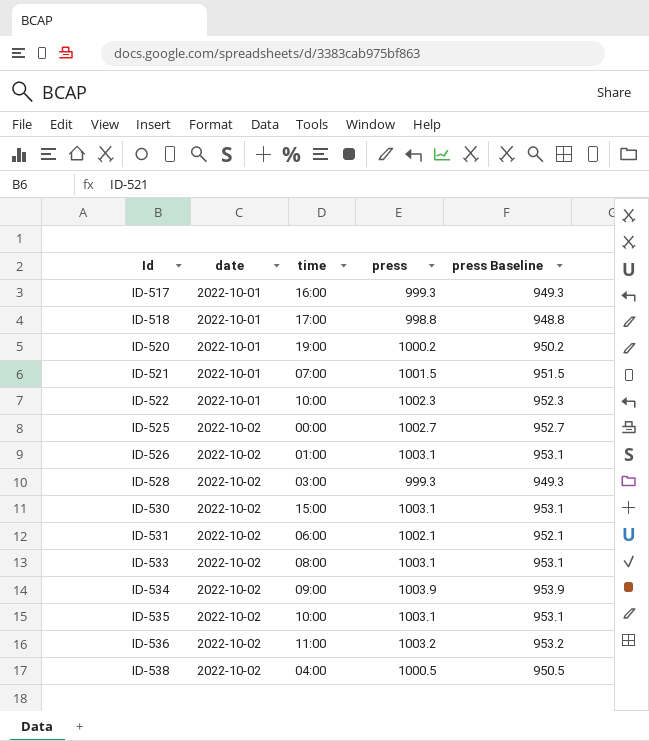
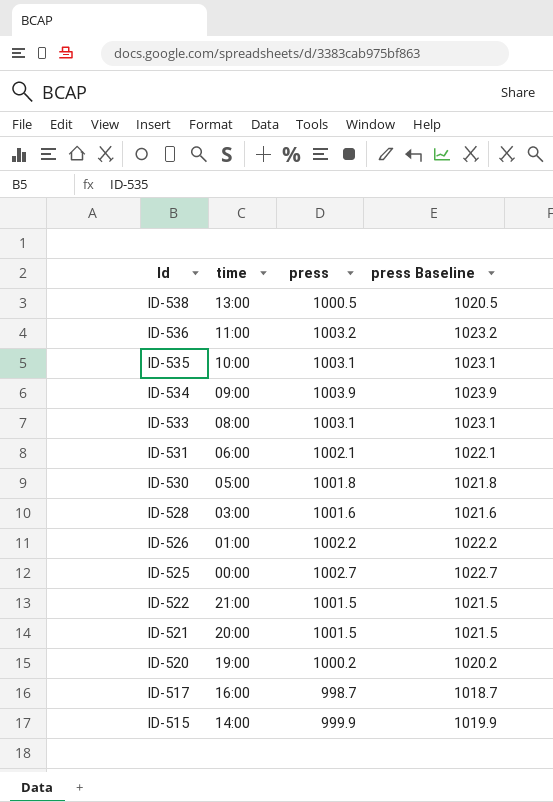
row order: Id ascending -> Id descending
column date | position: 2 -> none
column press Baseline | formula: [press] - 50 -> [press] + 20
row ID-518: 2022-10-01 | 17:00 | 998.8 | 948.8 -> none
ID-538 | time: 04:00 -> 13:00
ID-530 | time: 15:00 -> 05:00
ID-530 | press: 1003.1 -> 1001.8
ID-528 | press: 999.3 -> 1001.6
ID-526 | press: 1003.1 -> 1002.2
ID-522 | time: 10:00 -> 21:00
ID-522 | press: 1002.3 -> 1001.5
ID-521 | time: 07:00 -> 20:00
ID-517 | press: 999.3 -> 998.7
row ID-515: none -> 14:00 | 999.9 | 1019.9

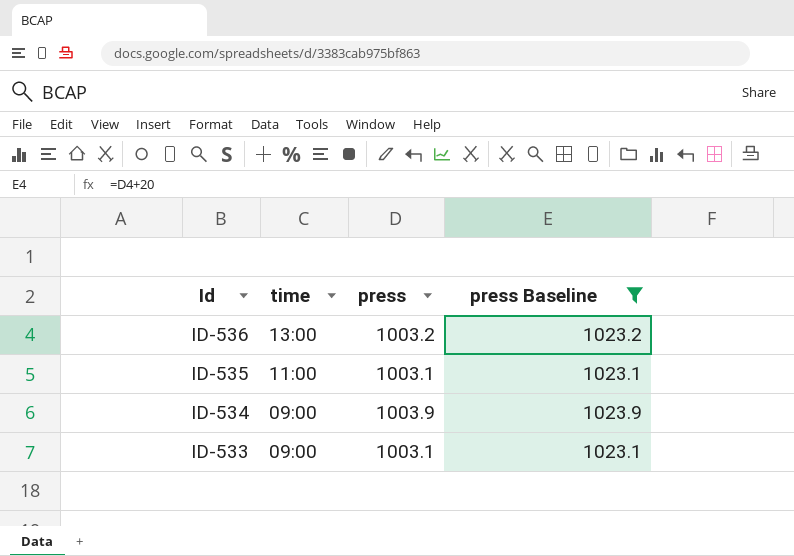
filter: none -> press Baseline >= 1023.1
ID-536 | time: 11:00 -> 13:00
ID-535 | time: 10:00 -> 11:00
ID-533 | time: 08:00 -> 09:00

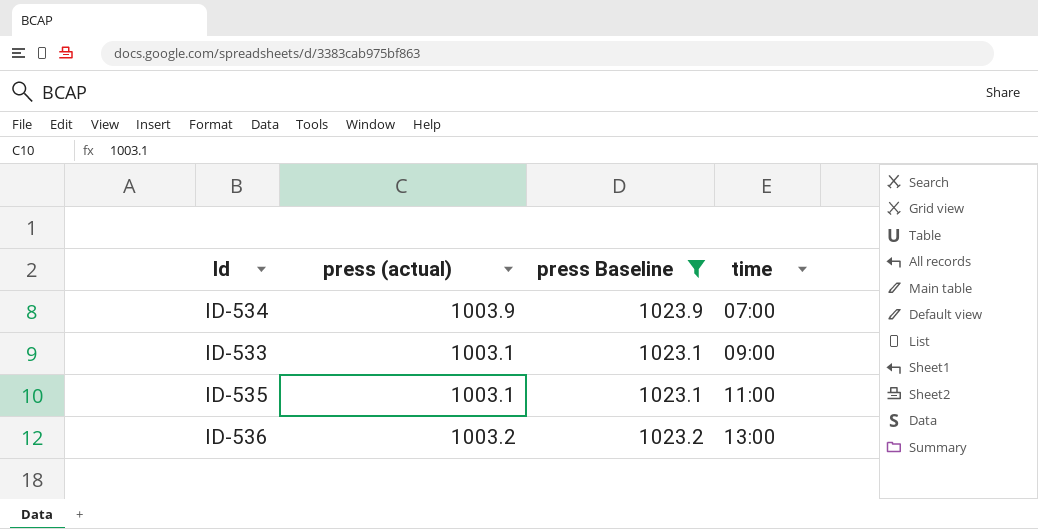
row order: Id descending -> time ascending
column name: press -> press (actual)
column time | position: 2 -> 4
ID-534 | time: 09:00 -> 07:00

